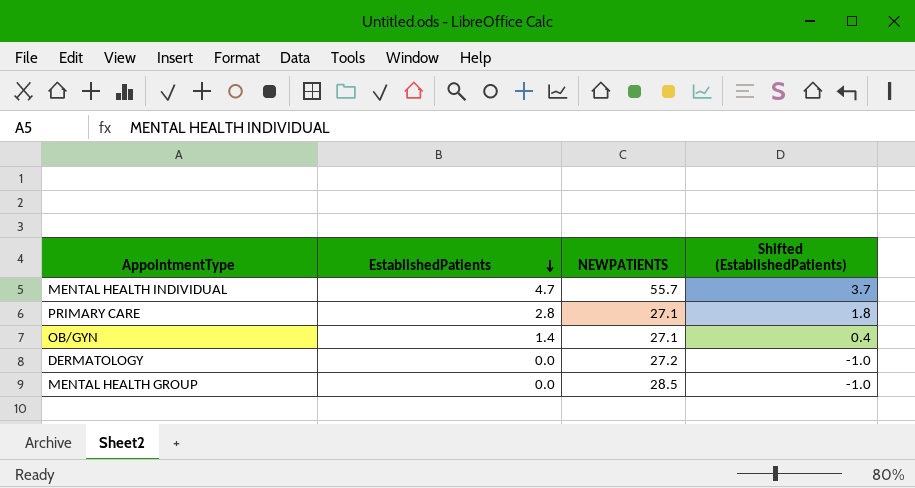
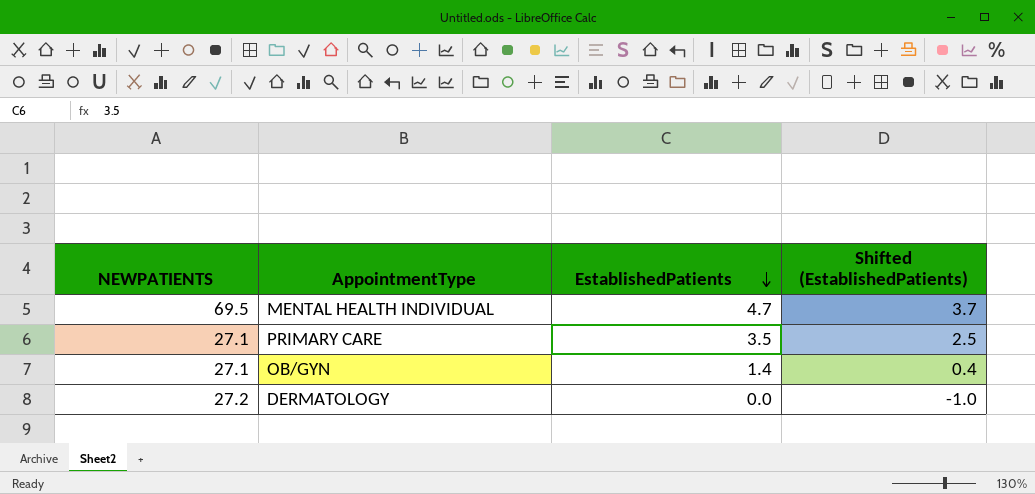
column NEWPATIENTS | position: 3 -> 1
row MENTAL HEALTH GROUP: 0.0 | 28.5 | -1.0 -> none
MENTAL HEALTH INDIVIDUAL | NEWPATIENTS: 55.7 -> 69.5
PRIMARY CARE | EstablishedPatients: 2.8 -> 3.5
PRIMARY CARE | Shifted (EstablishedPatients): 1.8 -> 2.5

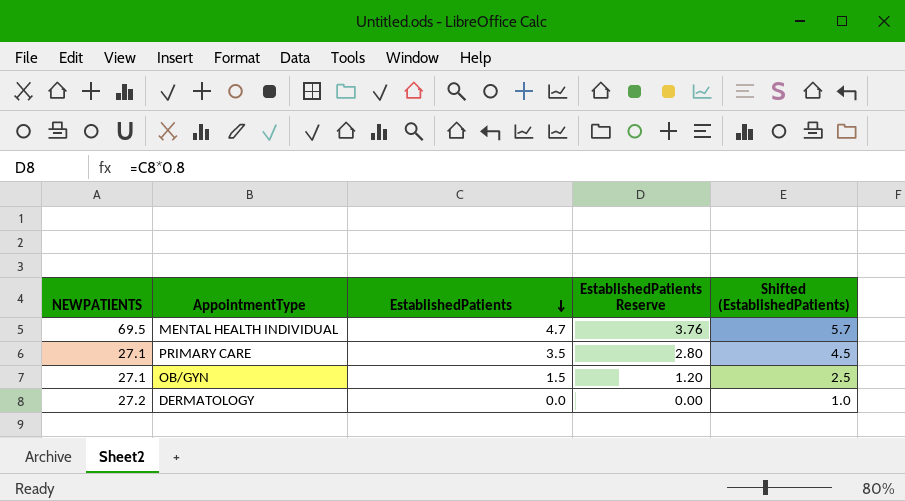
column EstablishedPatients Reserve | formula: none -> [EstablishedPatients] * 0.8
column Shifted (EstablishedPatients) | formula: [EstablishedPatients] - 1 -> [EstablishedPatients] + 1
OB/GYN | EstablishedPatients: 1.4 -> 1.5

